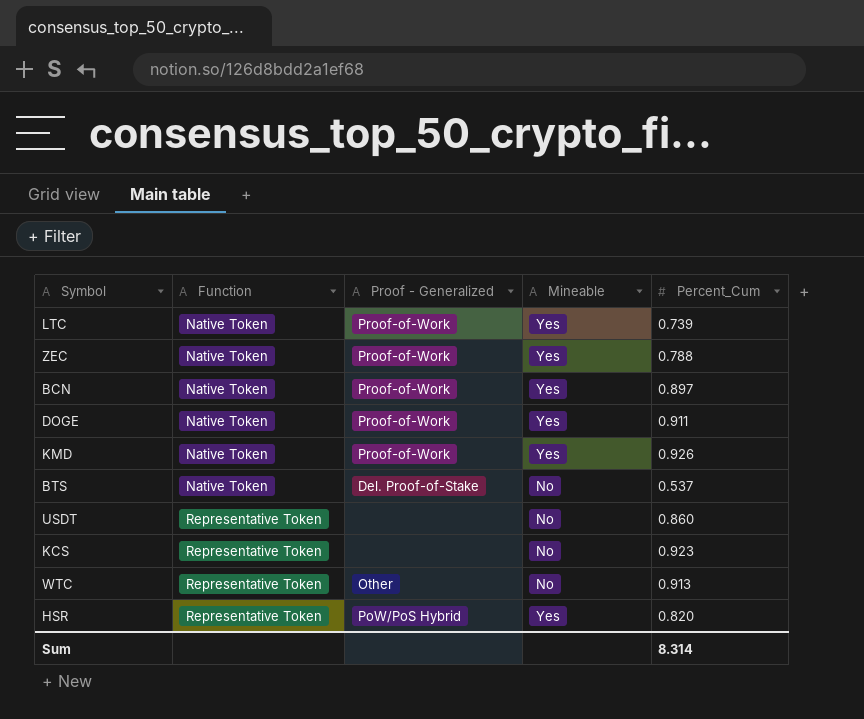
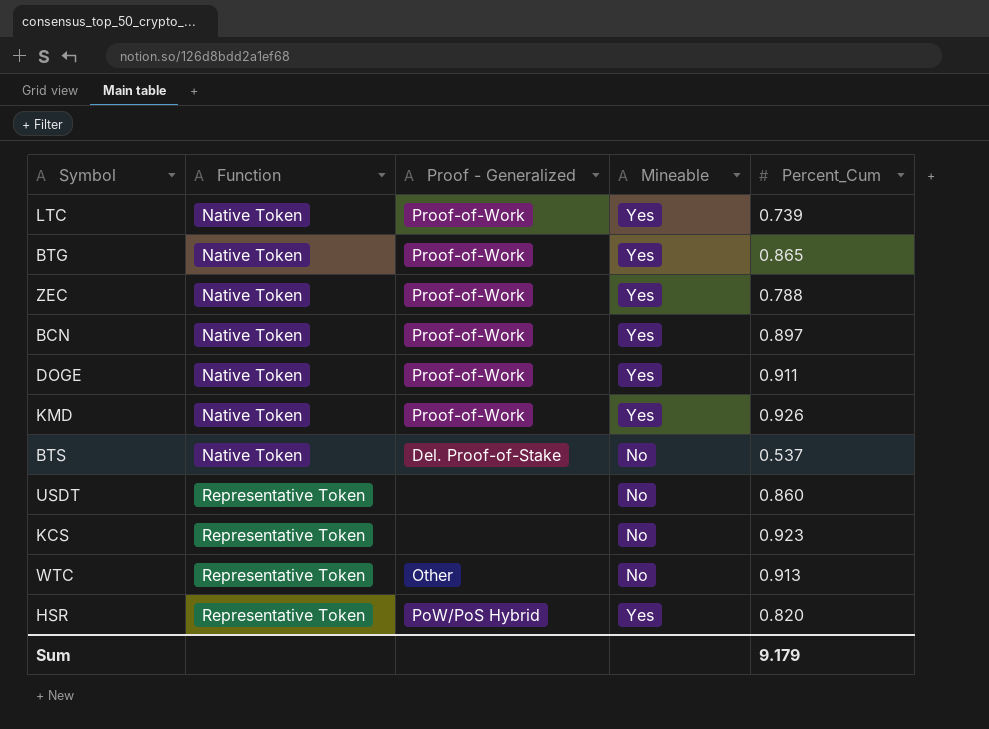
row BTG: none -> Native Token | Proof-of-Work | Yes | 0.865
Sum | Percent_Cum: 8.314 -> 9.179

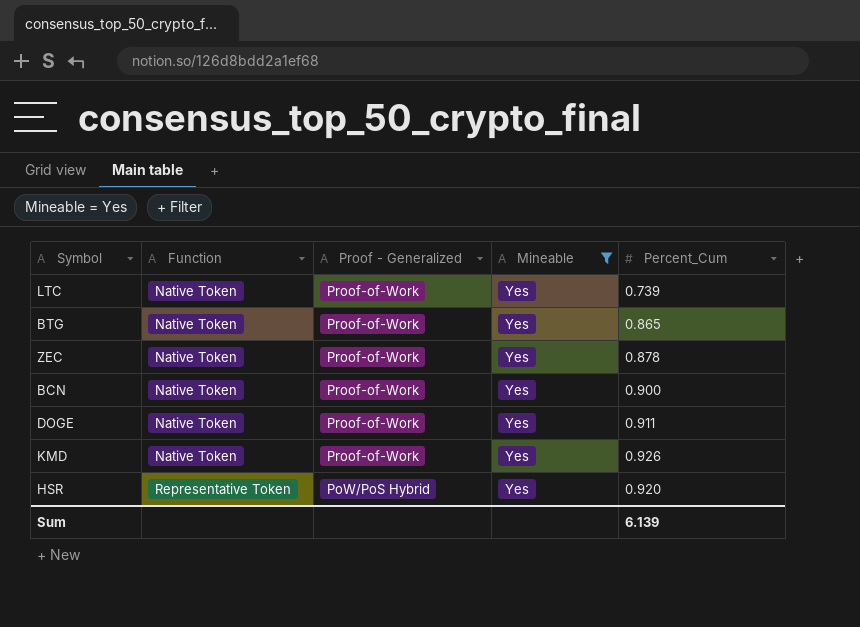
filter: none -> Mineable = Yes
ZEC | Percent_Cum: 0.788 -> 0.878
BCN | Percent_Cum: 0.897 -> 0.900
HSR | Percent_Cum: 0.820 -> 0.920
Sum | Percent_Cum: 9.179 -> 6.139

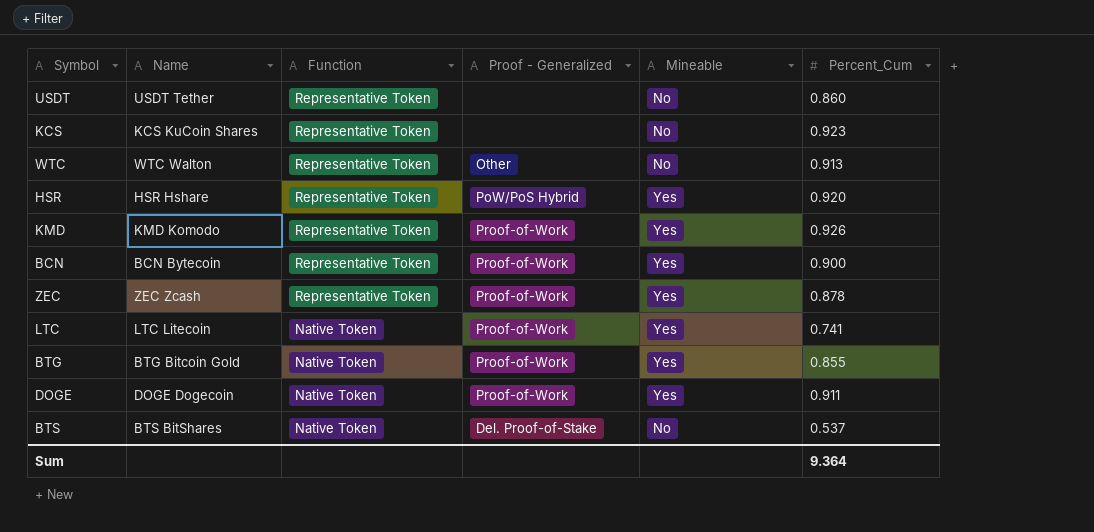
filter: Mineable = Yes -> none
row order: Function ascending -> Function descending
column Name | position: none -> 2
KMD | Function: Native Token -> Representative Token
BCN | Function: Native Token -> Representative Token
ZEC | Function: Native Token -> Representative Token
LTC | Percent_Cum: 0.739 -> 0.741
BTG | Percent_Cum: 0.865 -> 0.855
Sum | Percent_Cum: 6.139 -> 9.364

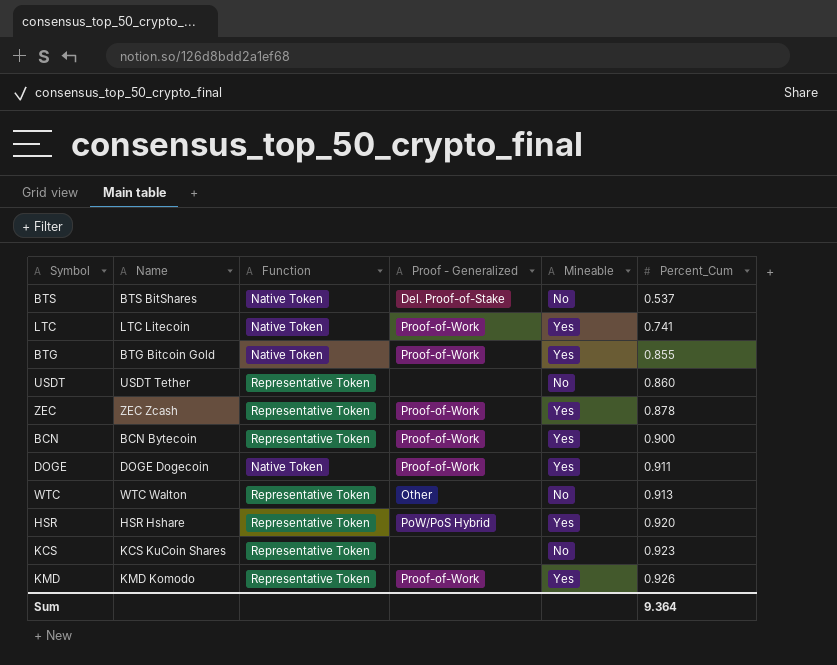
row order: Function descending -> Percent_Cum ascending

